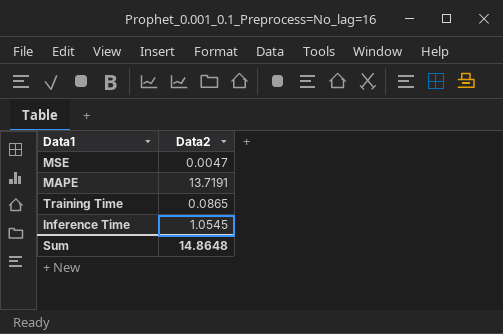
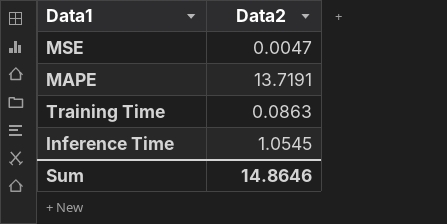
Training Time | Data2: 0.0865 -> 0.0863
Sum | Data2: 14.8648 -> 14.8646

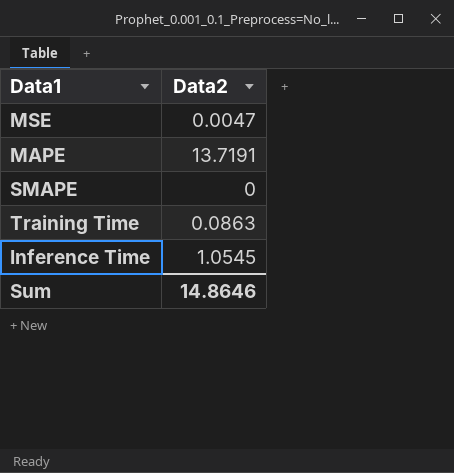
row SMAPE: none -> 0

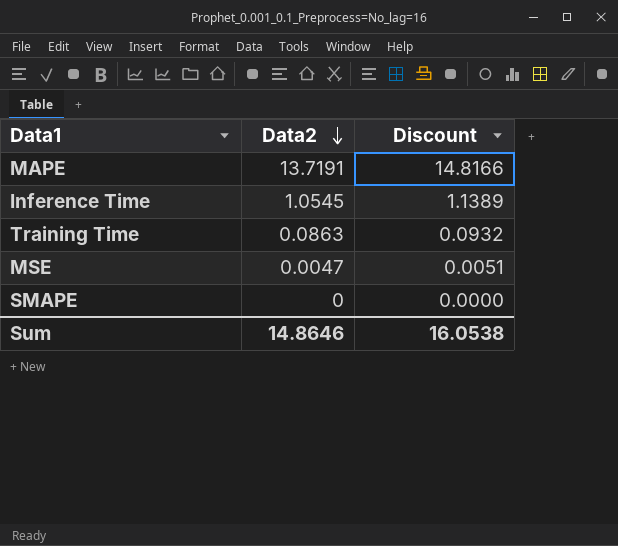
row order: none -> Data2 descending
column Discount | formula: none -> [Data2] * 1.08

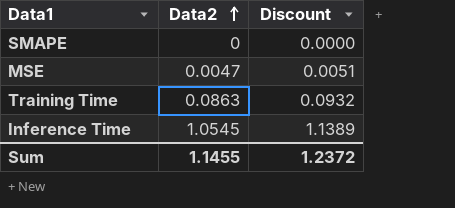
row order: Data2 descending -> Data2 ascending
row MAPE: 13.7191 | 14.8166 -> none
Sum | Data2: 14.8646 -> 1.1455
Sum | Discount: 16.0538 -> 1.2372

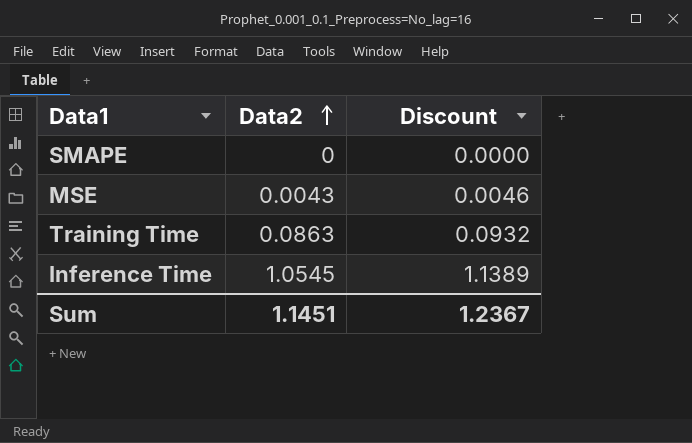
MSE | Data2: 0.0047 -> 0.0043
MSE | Discount: 0.0051 -> 0.0046
Sum | Data2: 1.1455 -> 1.1451
Sum | Discount: 1.2372 -> 1.2367

